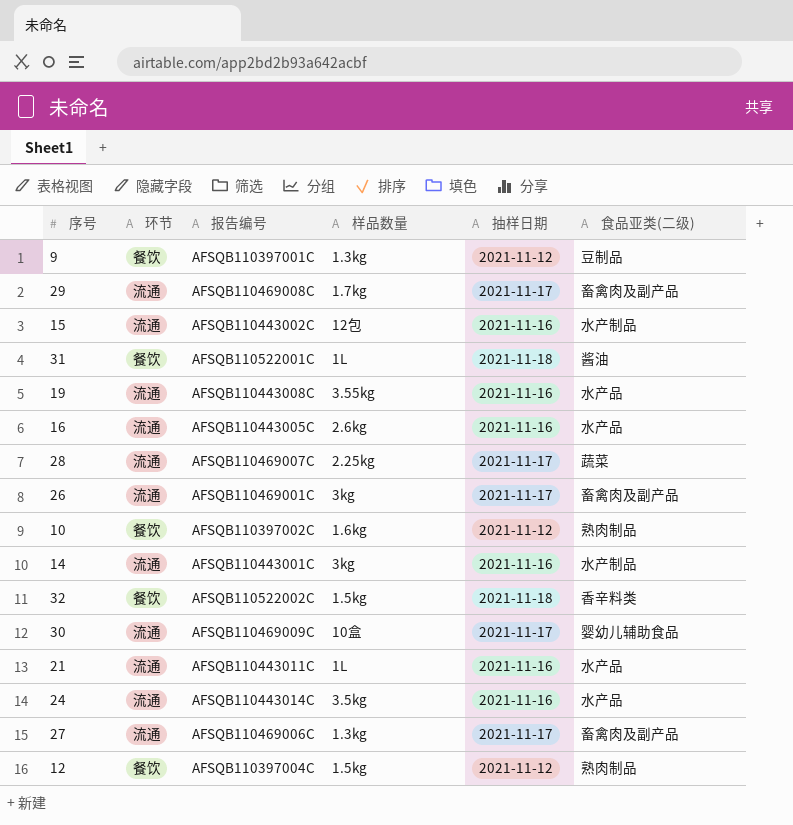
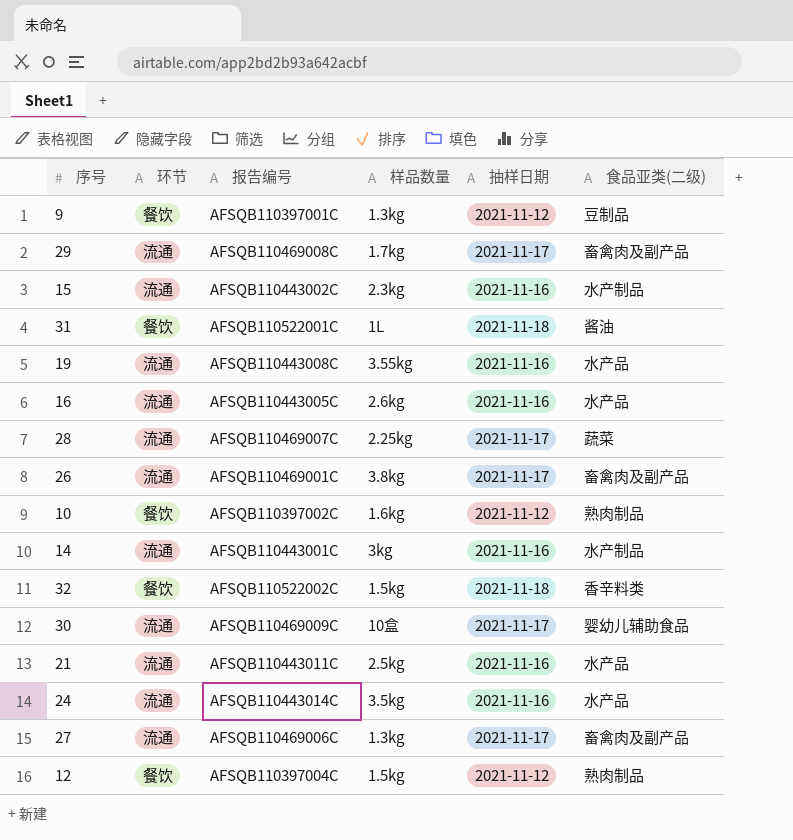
15 | 样品数量: 12包 -> 2.3kg
26 | 样品数量: 3kg -> 3.8kg
21 | 样品数量: 1L -> 2.5kg

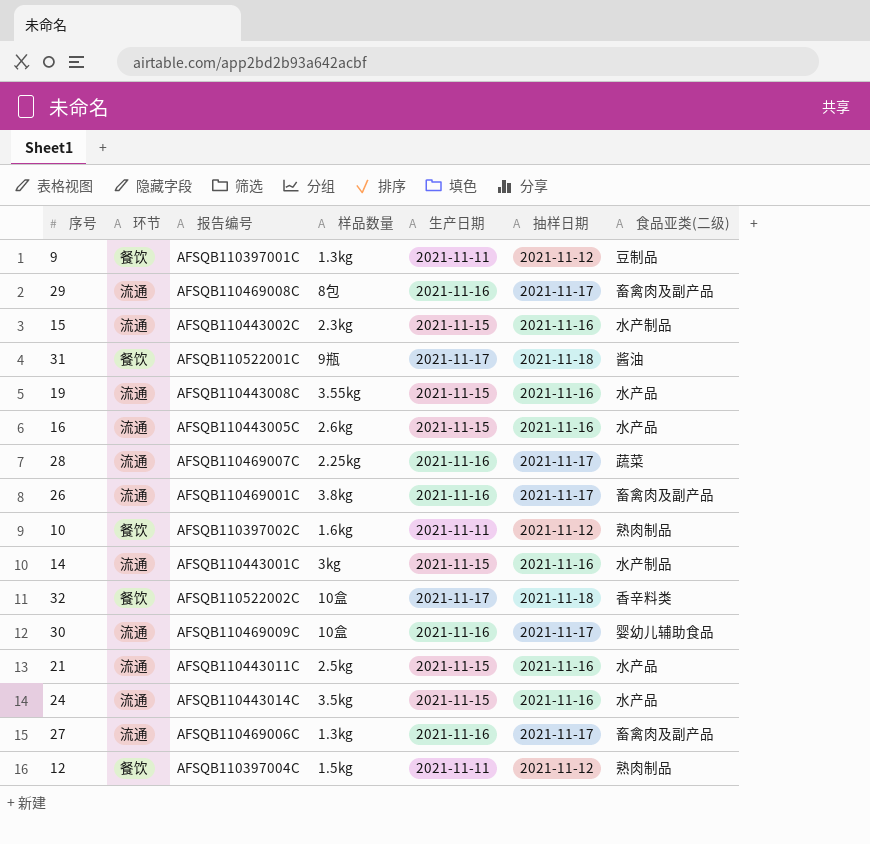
column 生产日期 | position: none -> 5
29 | 样品数量: 1.7kg -> 8包
31 | 样品数量: 1L -> 9瓶
32 | 样品数量: 1.5kg -> 10盒

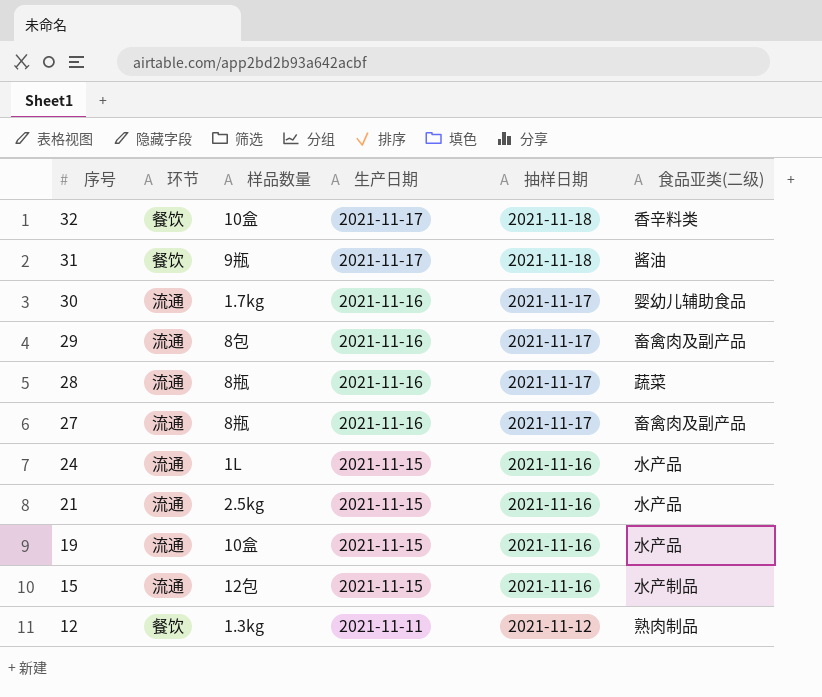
row order: none -> 序号 descending
column 报告编号 | position: 3 -> none
row 9: 餐饮 | AFSQB110397001C | 1.3kg | 2021-11-11 | 2021-11-12 | 豆制品 -> none
row 16: 流通 | AFSQB110443005C | 2.6kg | 2021-11-15 | 2021-11-16 | 水产品 -> none
row 26: 流通 | AFSQB110469001C | 3.8kg | 2021-11-16 | 2021-11-17 | 畜禽肉及副产品 -> none
row 10: 餐饮 | AFSQB110397002C | 1.6kg | 2021-11-11 | 2021-11-12 | 熟肉制品 -> none
row 14: 流通 | AFSQB110443001C | 3kg | 2021-11-15 | 2021-11-16 | 水产制品 -> none
30 | 样品数量: 10盒 -> 1.7kg
28 | 样品数量: 2.25kg -> 8瓶
27 | 样品数量: 1.3kg -> 8瓶
24 | 样品数量: 3.5kg -> 1L
19 | 样品数量: 3.55kg -> 10盒
15 | 样品数量: 2.3kg -> 12包
12 | 样品数量: 1.5kg -> 1.3kg

